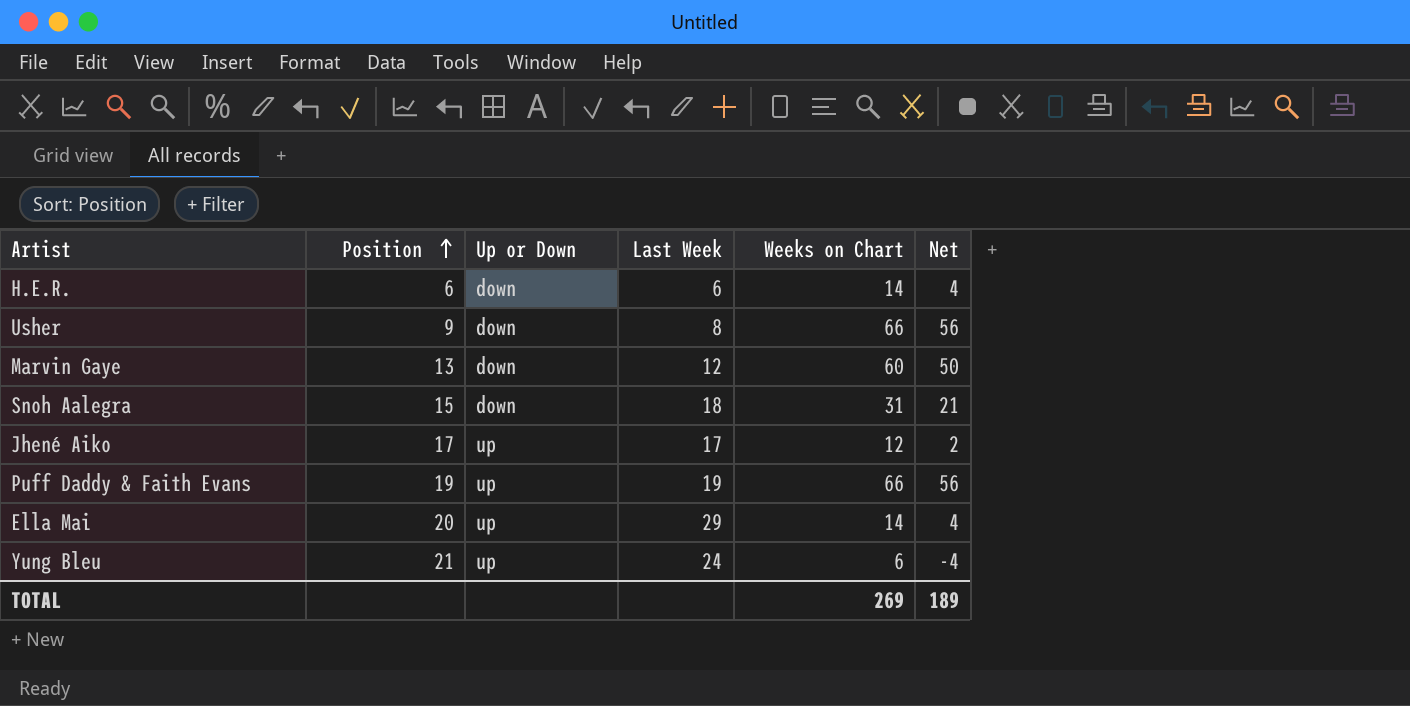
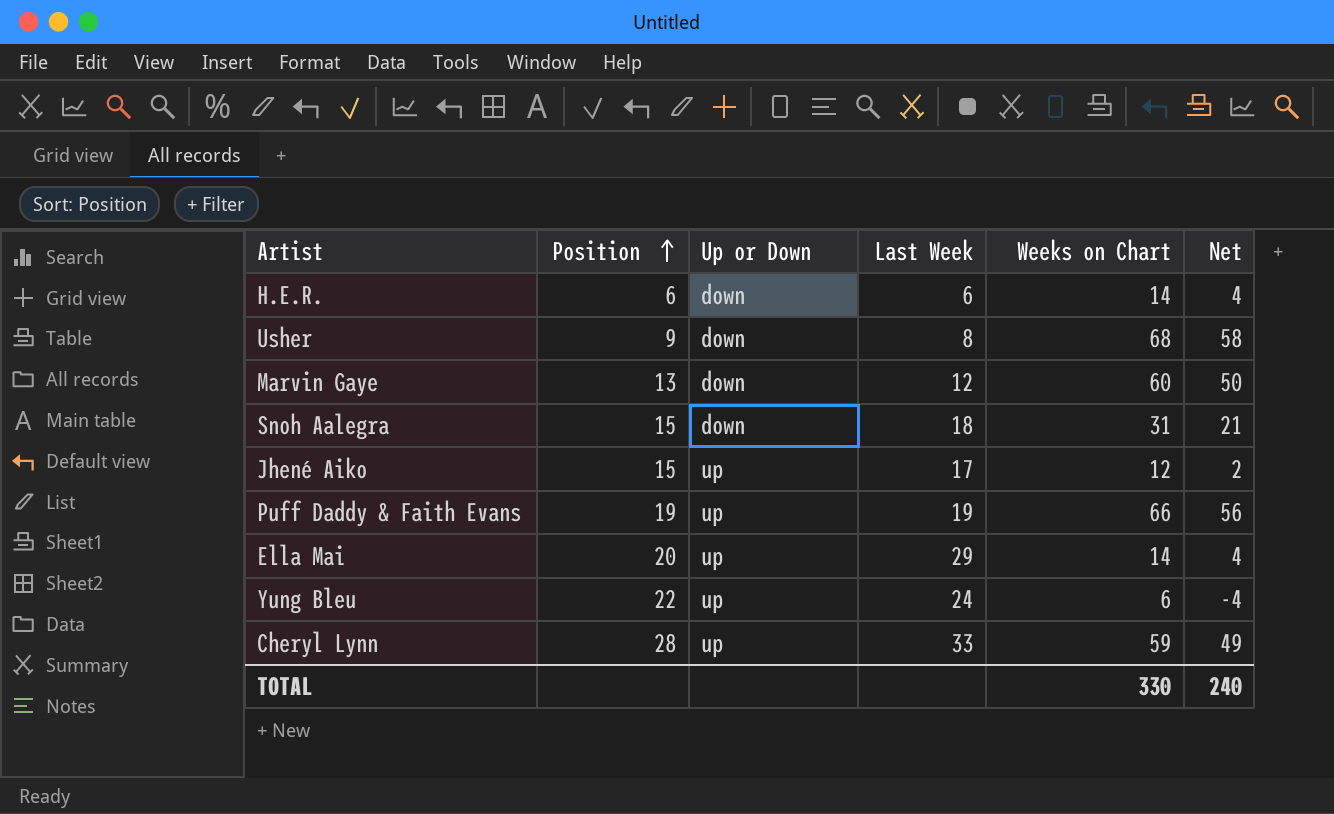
Usher | Weeks on Chart: 66 -> 68
Usher | Net: 56 -> 58
Jhené Aiko | Position: 17 -> 15
Yung Bleu | Position: 21 -> 22
row Cheryl Lynn: none -> 28 | up | 33 | 59 | 49
TOTAL | Weeks on Chart: 269 -> 330
TOTAL | Net: 189 -> 240

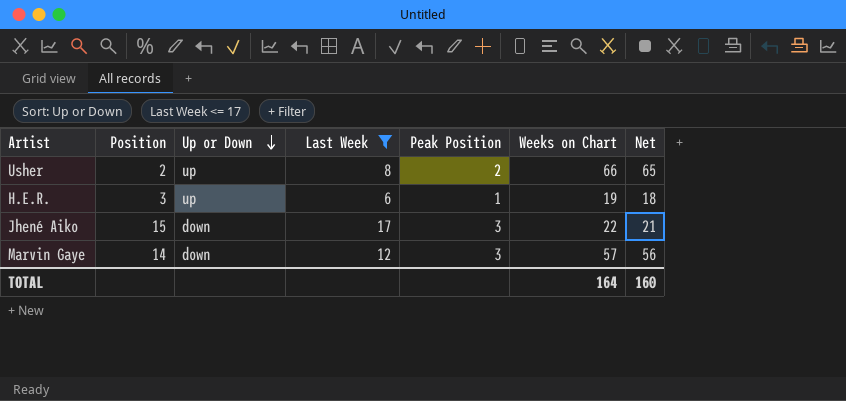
filter: none -> Last Week <= 17
row order: Position ascending -> Up or Down descending
column Peak Position | position: none -> 5
column Net | formula: [Weeks on Chart] - 10 -> [Weeks on Chart] - 1
Usher | Position: 9 -> 2
Usher | Up or Down: down -> up
Usher | Weeks on Chart: 68 -> 66
H.E.R. | Position: 6 -> 3
H.E.R. | Up or Down: down -> up
H.E.R. | Weeks on Chart: 14 -> 19
Jhené Aiko | Up or Down: up -> down
Jhené Aiko | Weeks on Chart: 12 -> 22
Marvin Gaye | Position: 13 -> 14
Marvin Gaye | Weeks on Chart: 60 -> 57
TOTAL | Weeks on Chart: 330 -> 164
TOTAL | Net: 240 -> 160

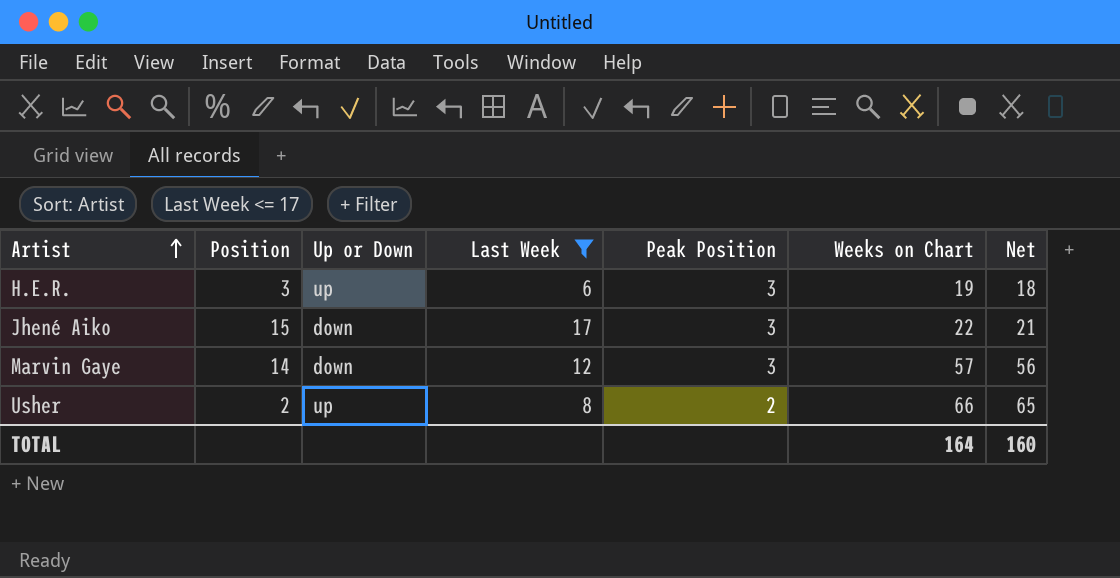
row order: Up or Down descending -> Artist ascending
H.E.R. | Peak Position: 1 -> 3

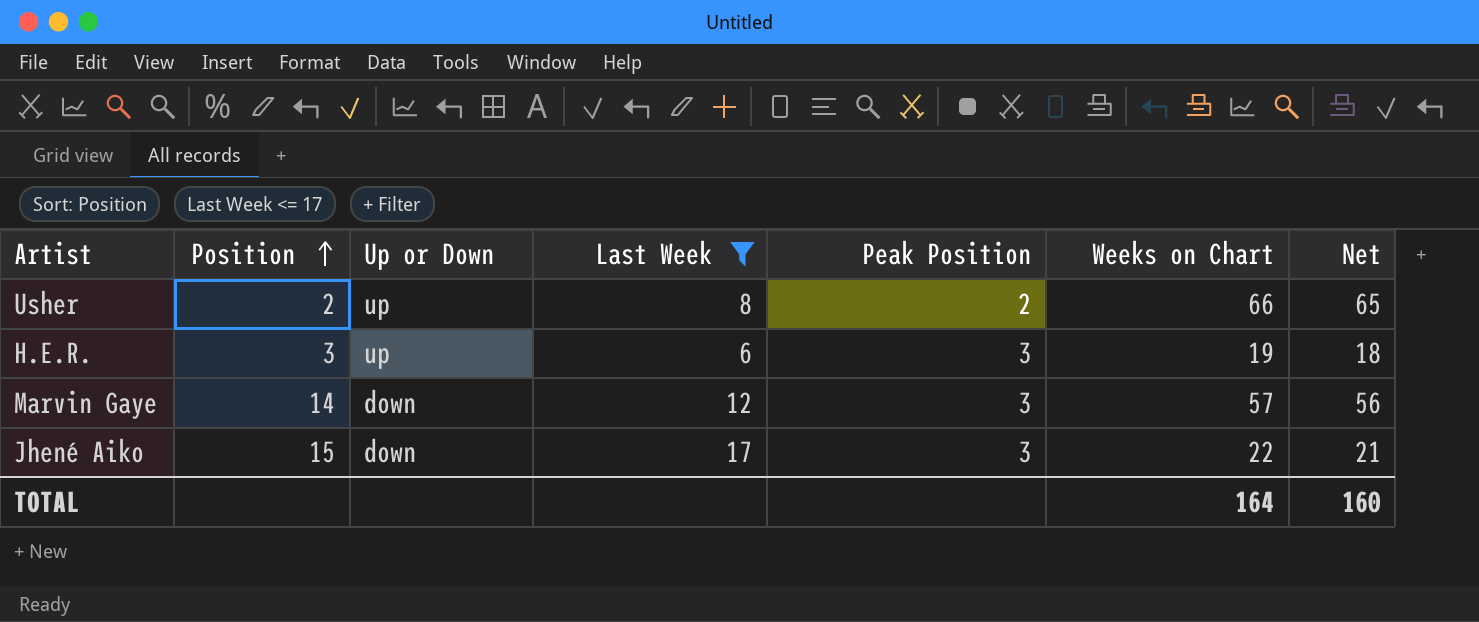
row order: Artist ascending -> Position ascending

